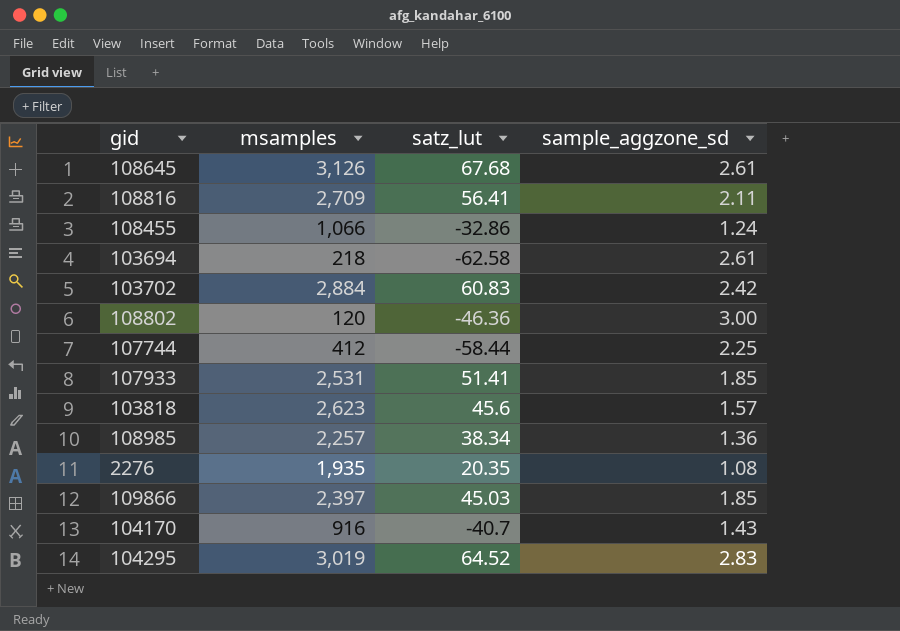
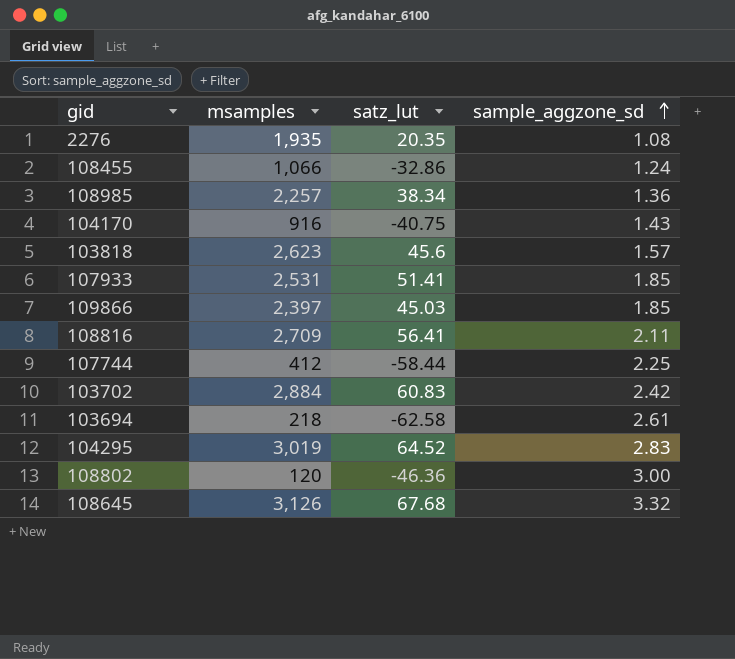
row order: none -> sample_aggzone_sd ascending
104170 | satz_lut: -40.7 -> -40.75
108645 | sample_aggzone_sd: 2.61 -> 3.32

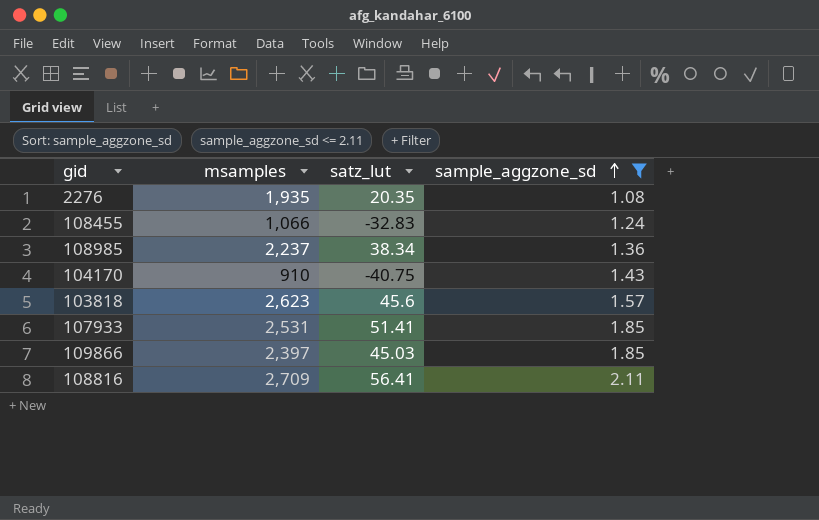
filter: none -> sample_aggzone_sd <= 2.11
108455 | satz_lut: -32.86 -> -32.83
108985 | msamples: 2,257 -> 2,237
104170 | msamples: 916 -> 910

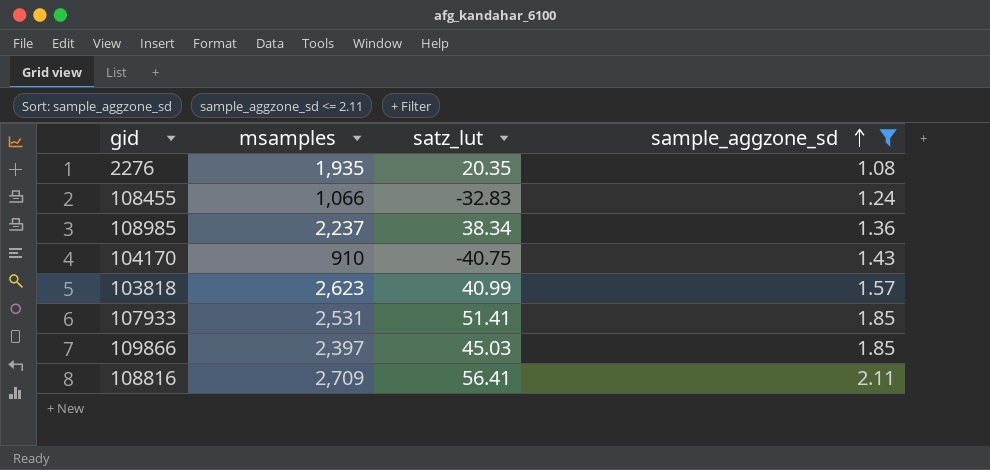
103818 | satz_lut: 45.6 -> 40.99

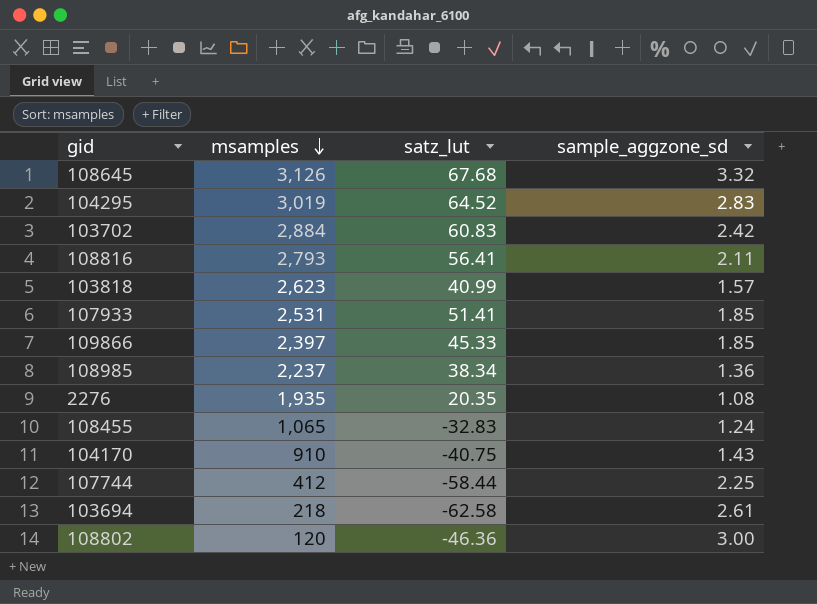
filter: sample_aggzone_sd <= 2.11 -> none
row order: sample_aggzone_sd ascending -> msamples descending
108816 | msamples: 2,709 -> 2,793
109866 | satz_lut: 45.03 -> 45.33
108455 | msamples: 1,066 -> 1,065

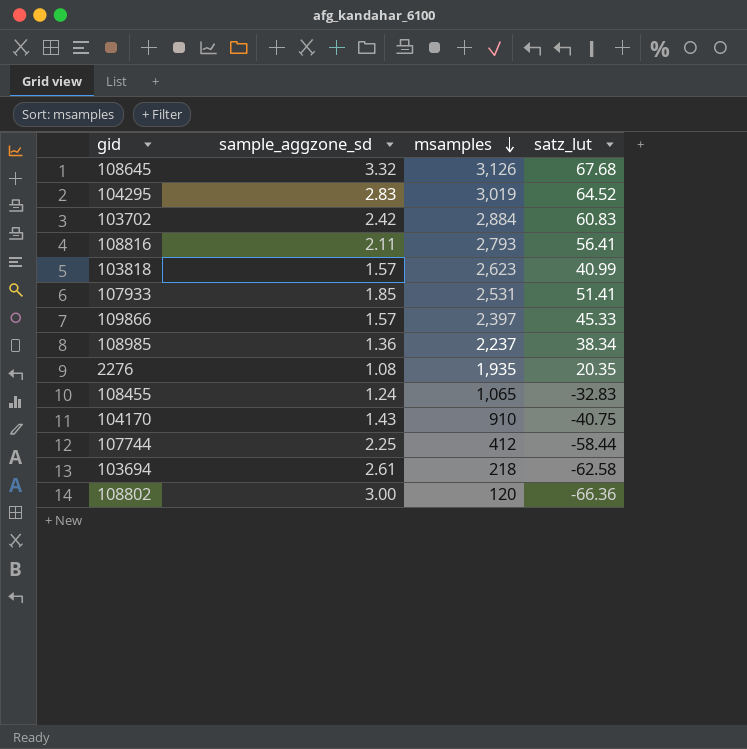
column sample_aggzone_sd | position: 4 -> 2
109866 | sample_aggzone_sd: 1.85 -> 1.57
108802 | satz_lut: -46.36 -> -66.36

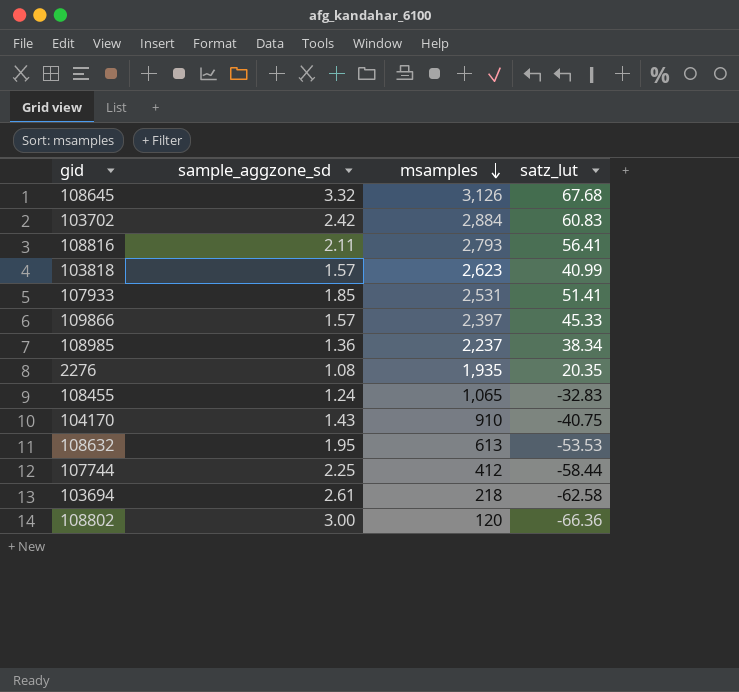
row 104295: 2.83 | 3,019 | 64.52 -> none
row 108632: none -> 1.95 | 613 | -53.53

